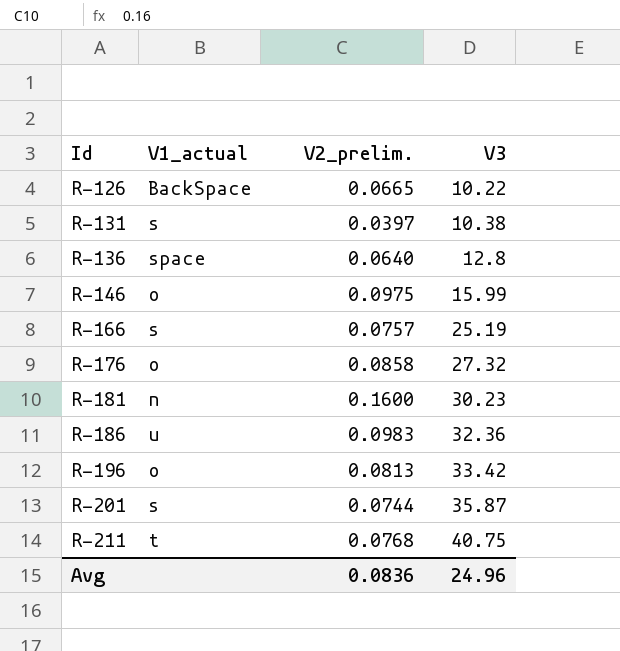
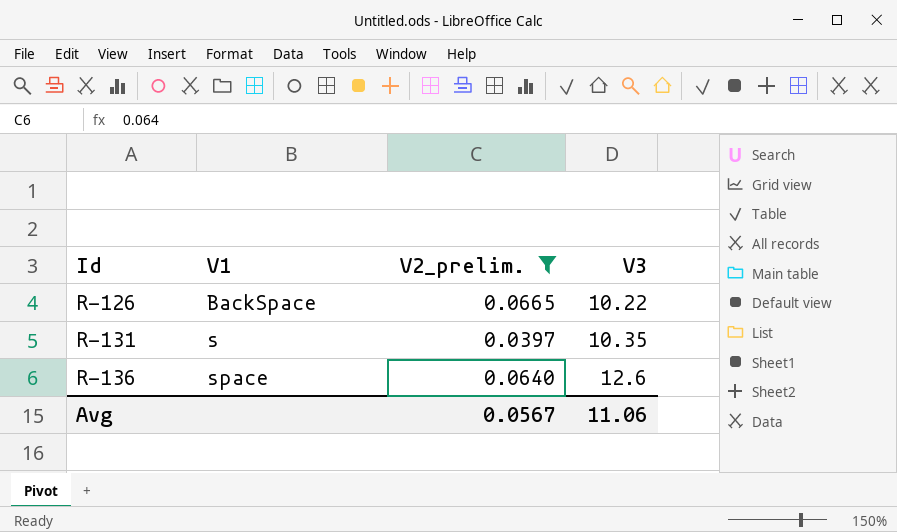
filter: none -> V2_prelim. <= 0.0665
column name: V1_actual -> V1
R-131 | V3: 10.38 -> 10.35
R-136 | V3: 12.8 -> 12.6
Avg | V2_prelim.: 0.0836 -> 0.0567
Avg | V3: 24.96 -> 11.06

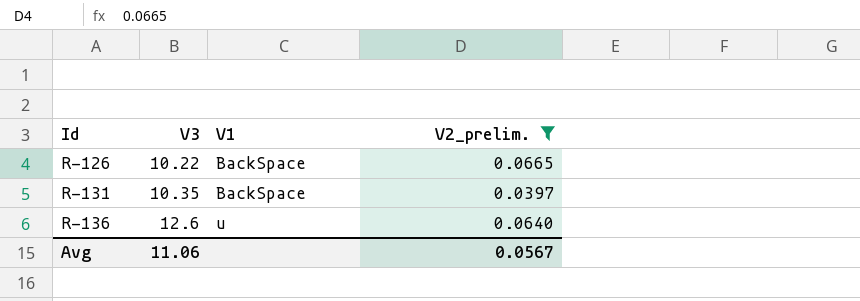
column V3 | position: 4 -> 2
R-131 | V1: s -> BackSpace
R-136 | V1: space -> u

